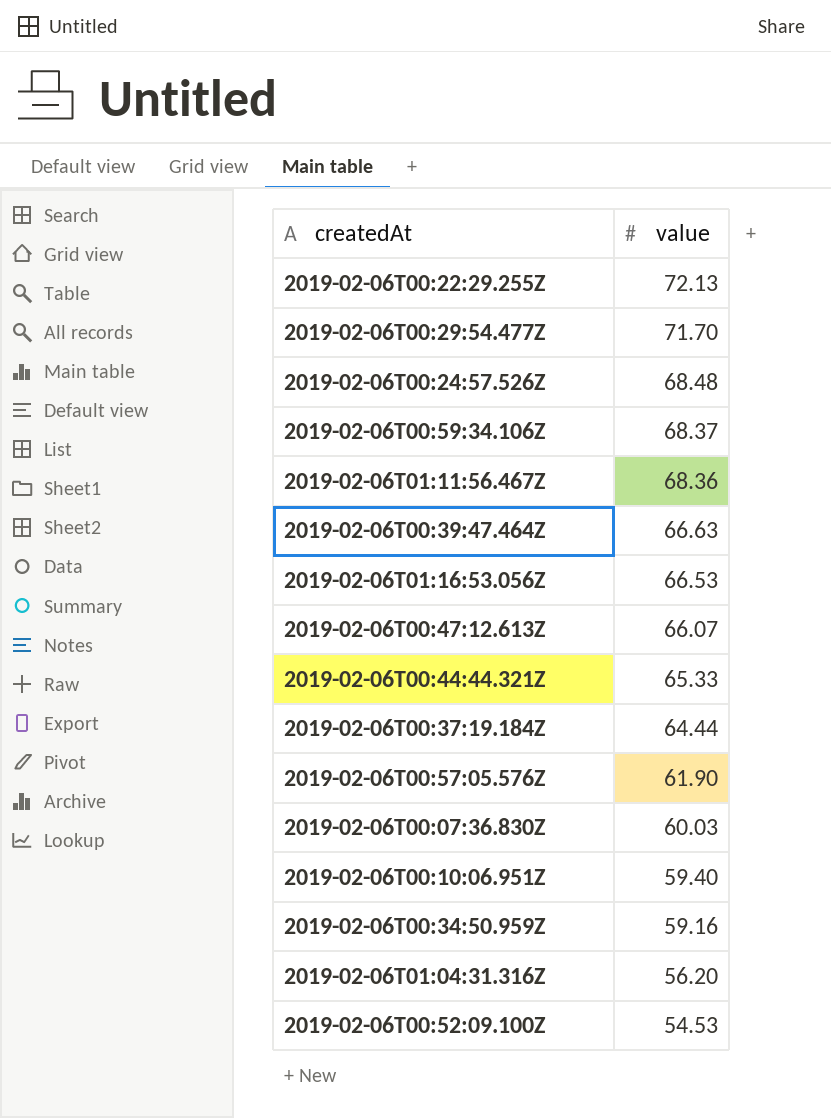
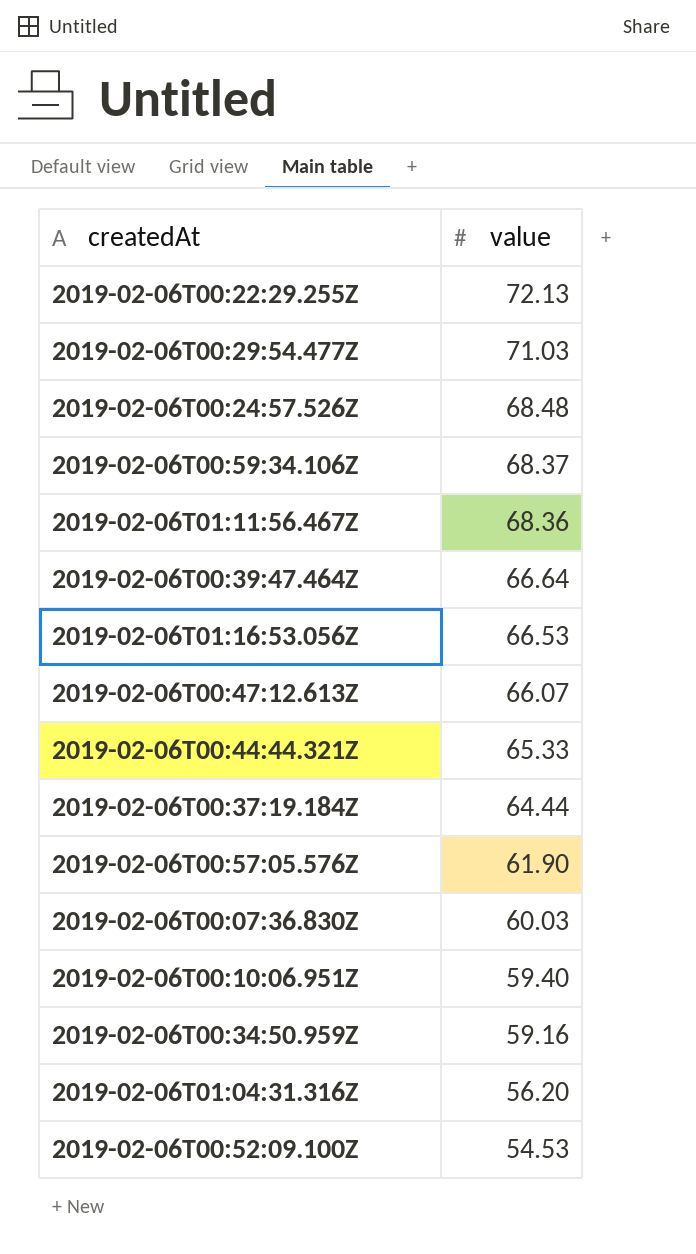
2019-02-06T00:29:54.477Z | value: 71.70 -> 71.03
2019-02-06T00:39:47.464Z | value: 66.63 -> 66.64

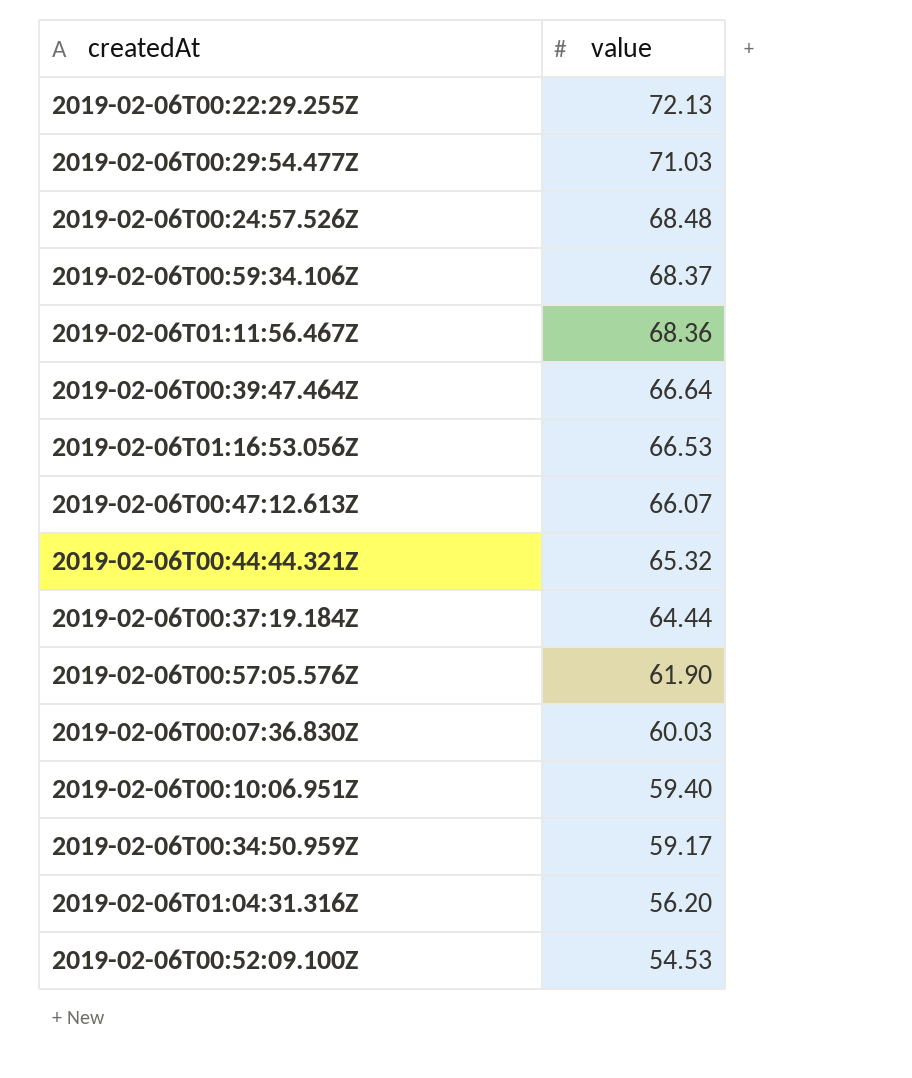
2019-02-06T00:44:44.321Z | value: 65.33 -> 65.32
2019-02-06T00:34:50.959Z | value: 59.16 -> 59.17

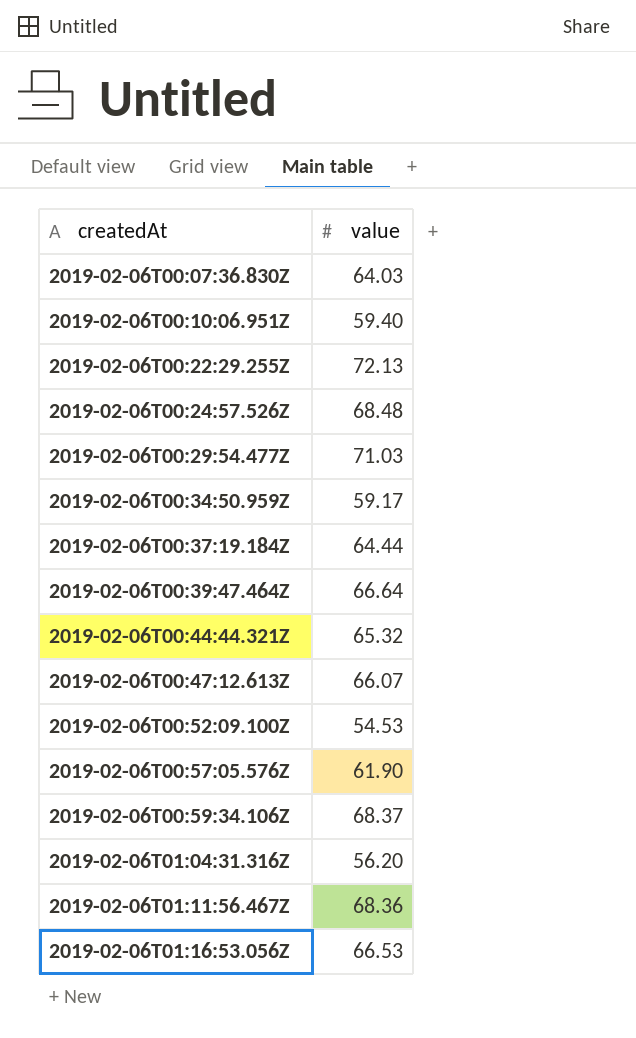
row order: value descending -> createdAt ascending
2019-02-06T00:07:36.830Z | value: 60.03 -> 64.03

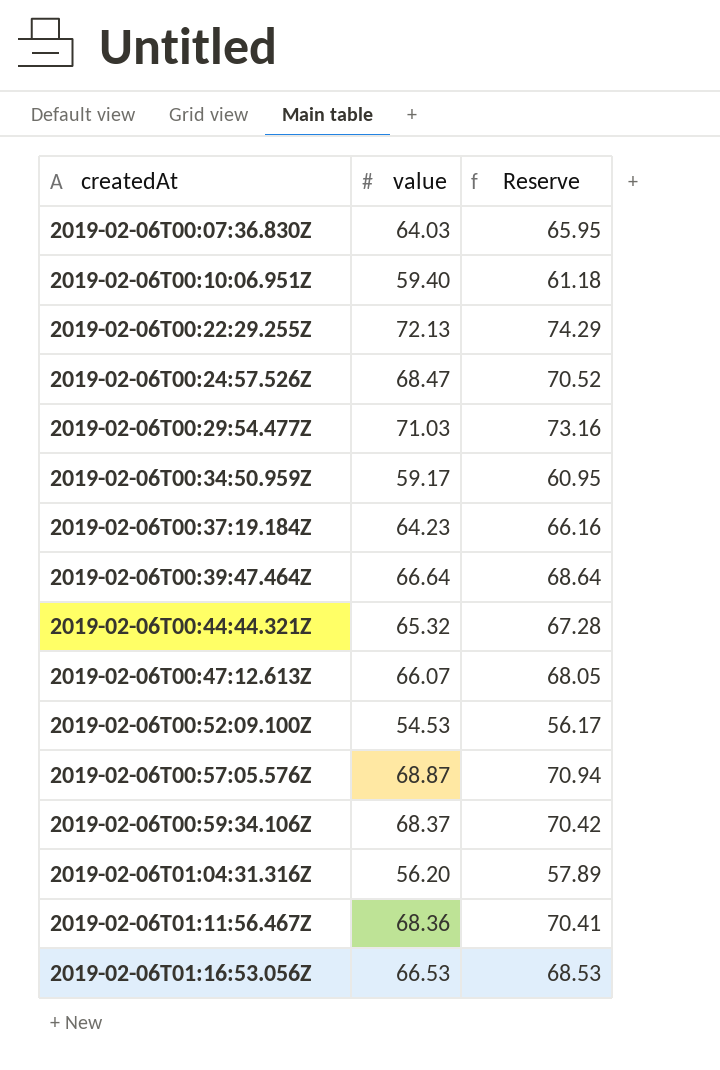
column Reserve | formula: none -> [value] * 1.03
2019-02-06T00:24:57.526Z | value: 68.48 -> 68.47
2019-02-06T00:37:19.184Z | value: 64.44 -> 64.23
2019-02-06T00:57:05.576Z | value: 61.90 -> 68.87

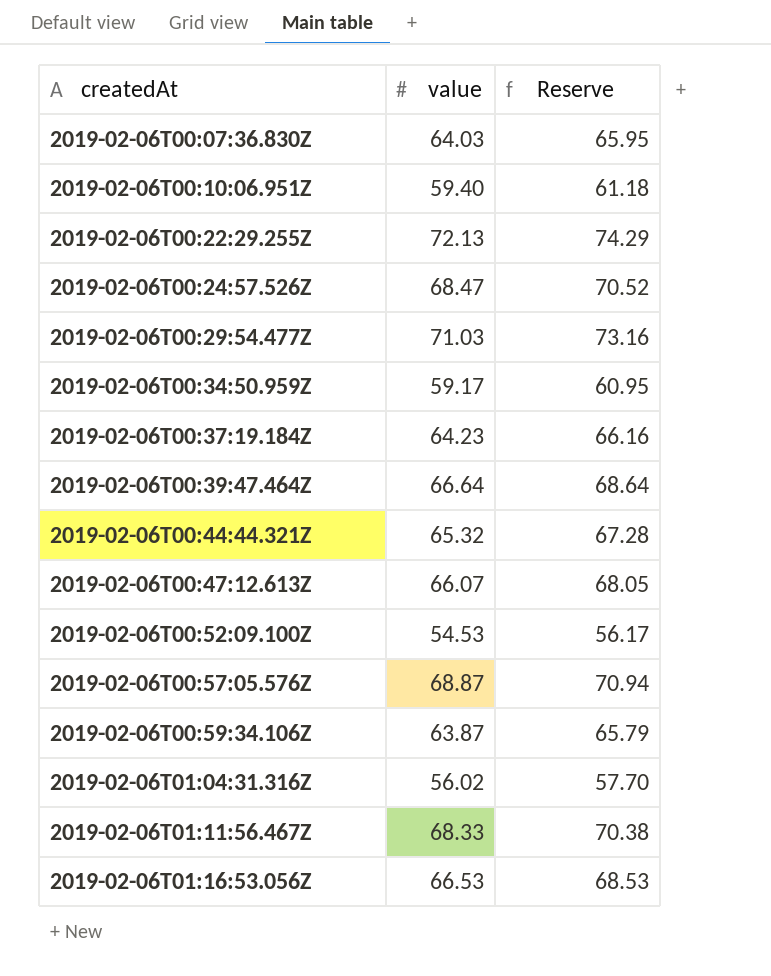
2019-02-06T00:59:34.106Z | value: 68.37 -> 63.87
2019-02-06T00:59:34.106Z | Reserve: 70.42 -> 65.79
2019-02-06T01:04:31.316Z | value: 56.20 -> 56.02
2019-02-06T01:04:31.316Z | Reserve: 57.89 -> 57.70
2019-02-06T01:11:56.467Z | value: 68.36 -> 68.33
2019-02-06T01:11:56.467Z | Reserve: 70.41 -> 70.38

